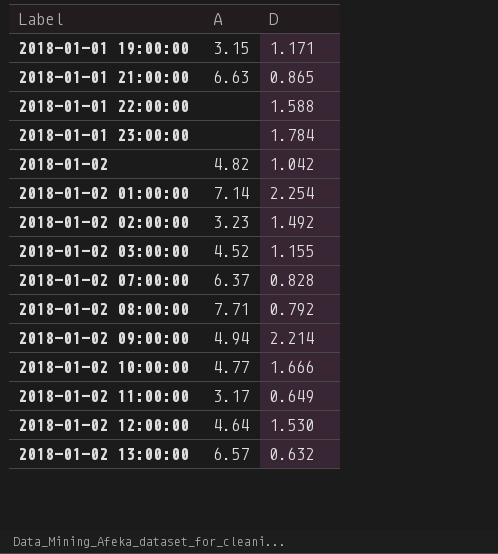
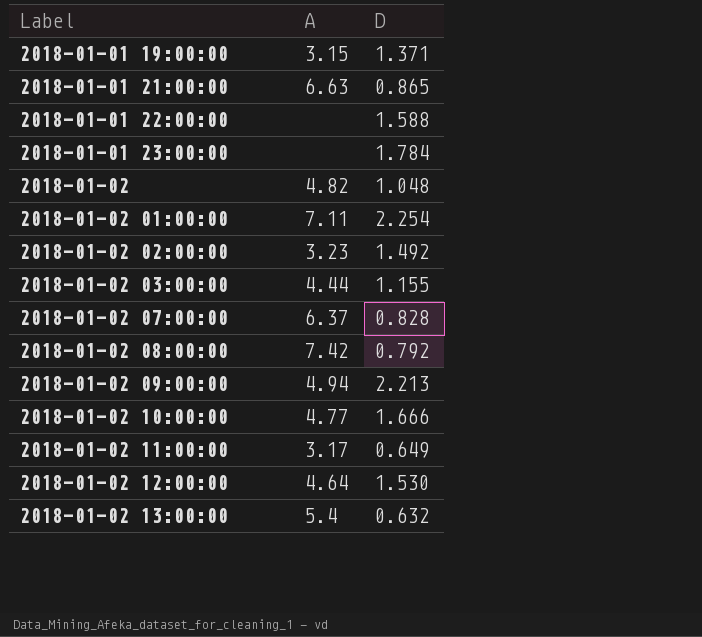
2018-01-01 19:00:00 | D: 1.171 -> 1.371
2018-01-02 | D: 1.042 -> 1.048
2018-01-02 01:00:00 | A: 7.14 -> 7.11
2018-01-02 03:00:00 | A: 4.52 -> 4.44
2018-01-02 08:00:00 | A: 7.71 -> 7.42
2018-01-02 09:00:00 | D: 2.214 -> 2.213
2018-01-02 13:00:00 | A: 6.57 -> 5.4

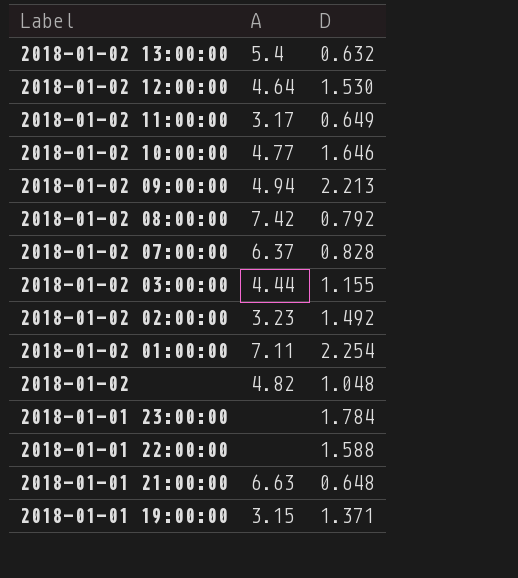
row order: Label ascending -> Label descending
2018-01-02 10:00:00 | D: 1.666 -> 1.646
2018-01-01 21:00:00 | D: 0.865 -> 0.648

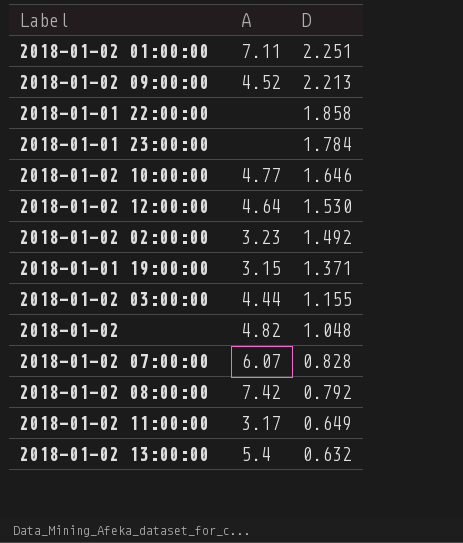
row order: Label descending -> D descending
row 2018-01-01 21:00:00: 6.63 | 0.648 -> none
2018-01-02 01:00:00 | D: 2.254 -> 2.251
2018-01-02 09:00:00 | A: 4.94 -> 4.52
2018-01-01 22:00:00 | D: 1.588 -> 1.858
2018-01-02 07:00:00 | A: 6.37 -> 6.07

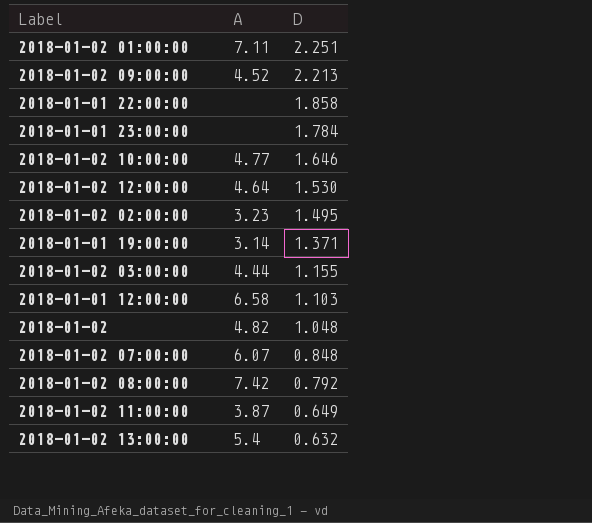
2018-01-02 02:00:00 | D: 1.492 -> 1.495
2018-01-01 19:00:00 | A: 3.15 -> 3.14
row 2018-01-01 12:00:00: none -> 6.58 | 1.103
2018-01-02 07:00:00 | D: 0.828 -> 0.848
2018-01-02 11:00:00 | A: 3.17 -> 3.87

